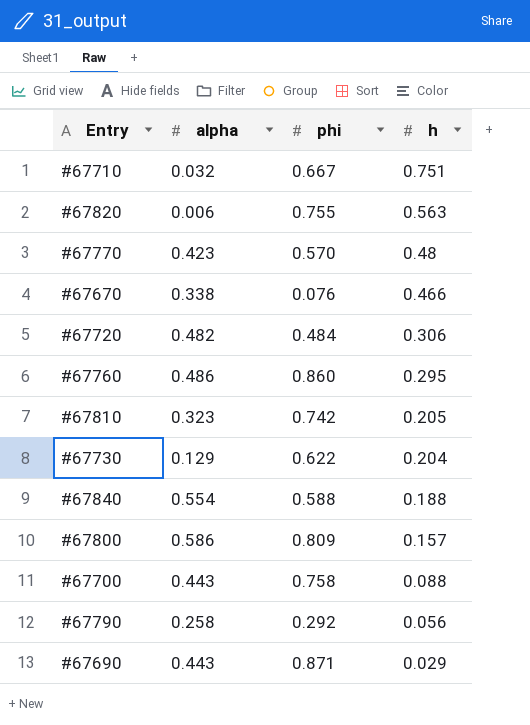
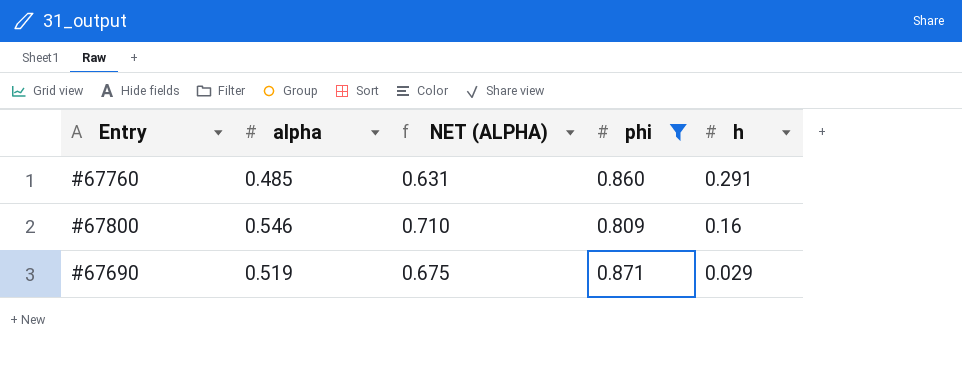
filter: none -> phi >= 0.809
column NET (ALPHA) | formula: none -> [alpha] * 1.3
#67760 | alpha: 0.486 -> 0.485
#67760 | h: 0.295 -> 0.291
#67800 | alpha: 0.586 -> 0.546
#67800 | h: 0.157 -> 0.16
#67690 | alpha: 0.443 -> 0.519

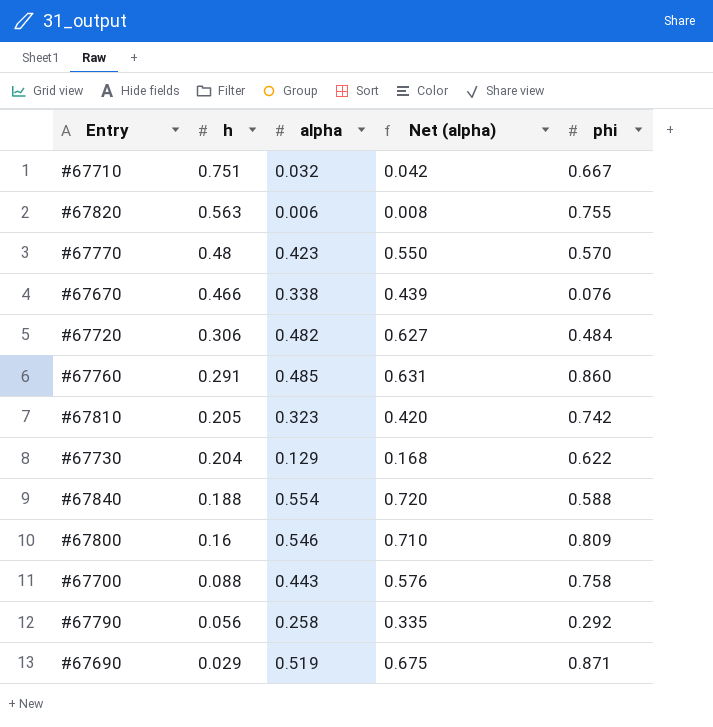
filter: phi >= 0.809 -> none
column h | position: 5 -> 2
column name: NET (ALPHA) -> Net (alpha)

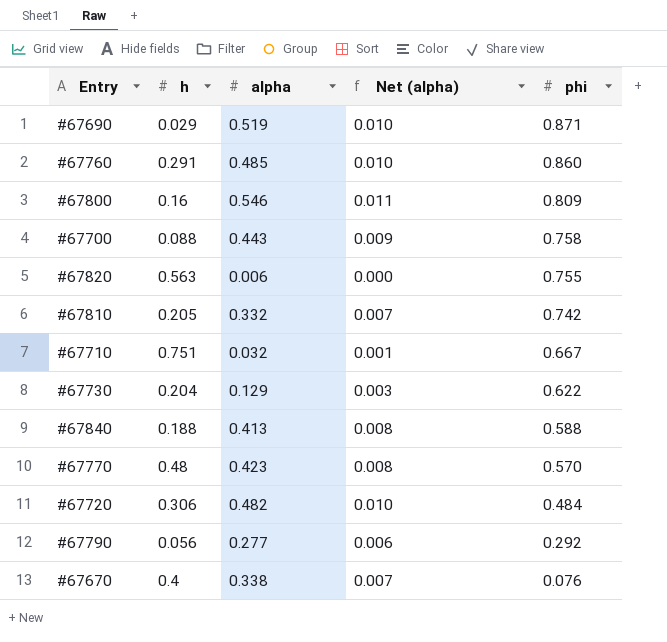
row order: h descending -> phi descending
column Net (alpha) | formula: [alpha] * 1.3 -> [alpha] * 0.02
#67810 | alpha: 0.323 -> 0.332
#67840 | alpha: 0.554 -> 0.413
#67790 | alpha: 0.258 -> 0.277
#67670 | h: 0.466 -> 0.4

